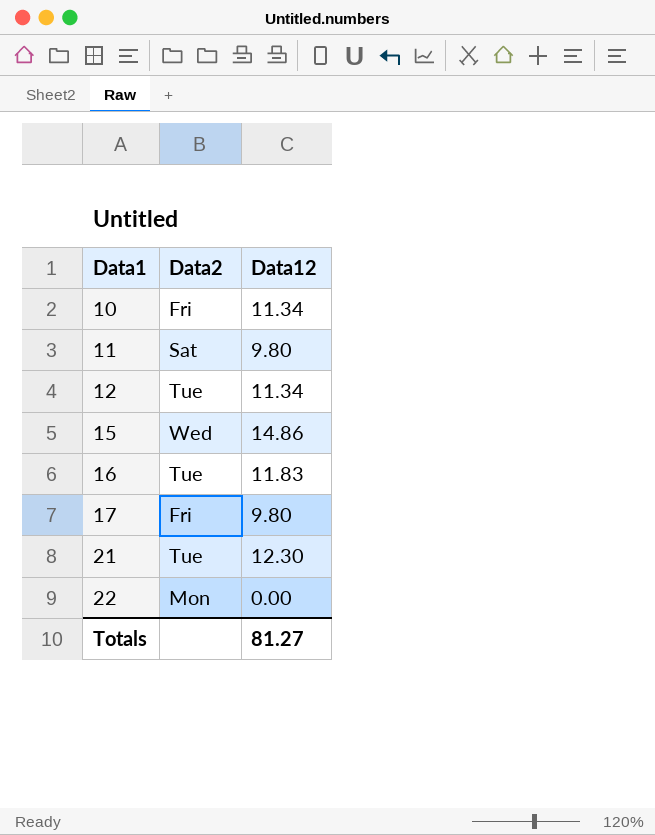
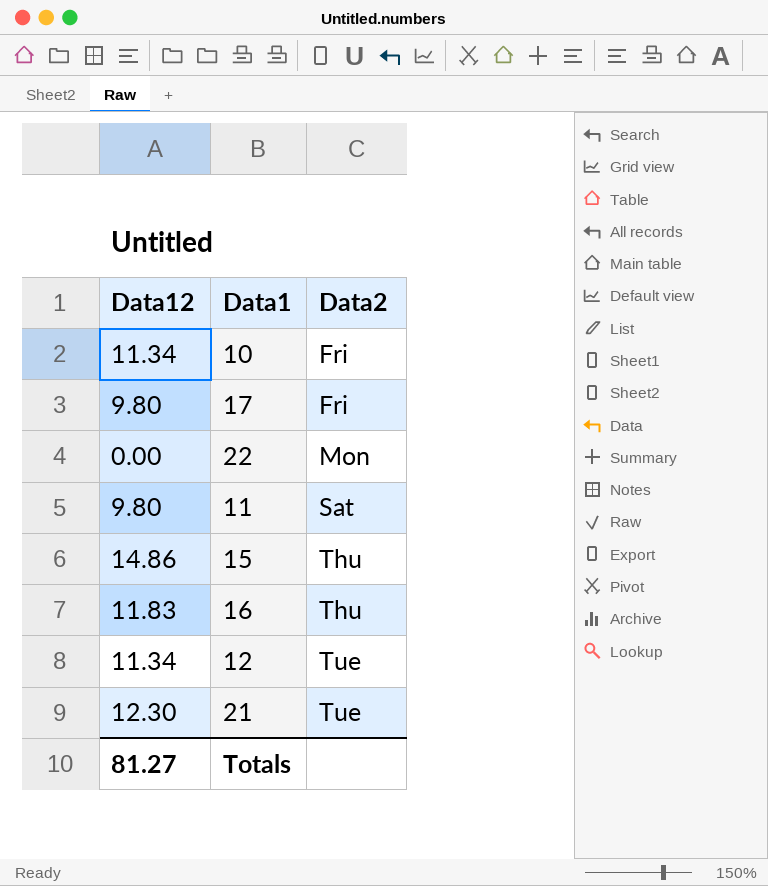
row order: Data1 ascending -> Data2 ascending
column Data12 | position: 3 -> 1
15 | Data2: Wed -> Thu
16 | Data2: Tue -> Thu

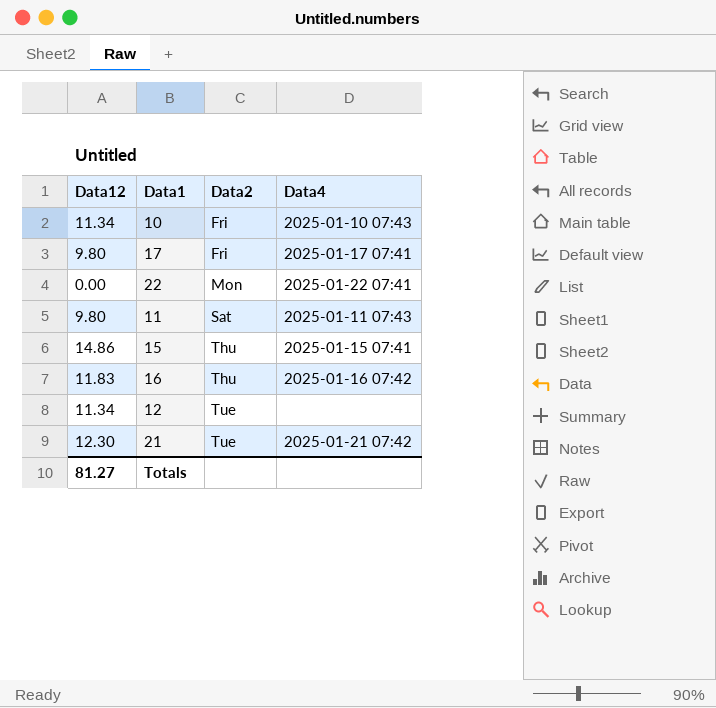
column Data4 | position: none -> 4

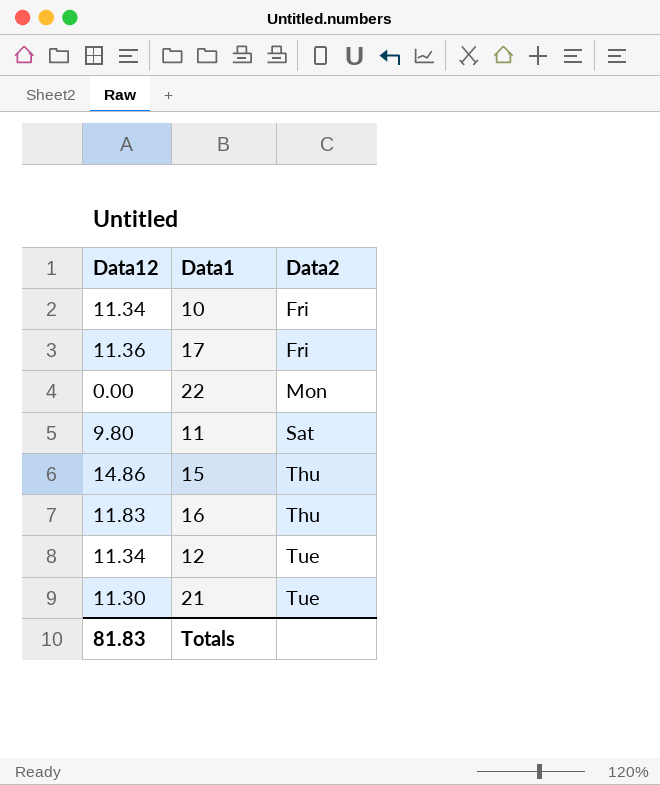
column Data4 | position: 4 -> none
17 | Data12: 9.80 -> 11.36
21 | Data12: 12.30 -> 11.30
Totals | Data12: 81.27 -> 81.83

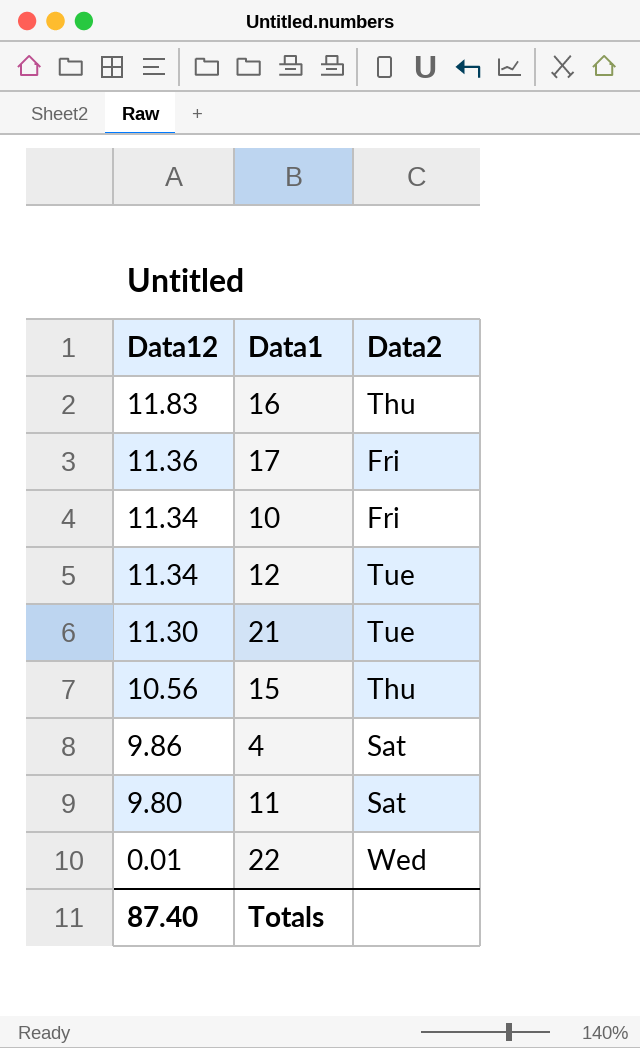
row order: Data2 ascending -> Data12 descending
15 | Data12: 14.86 -> 10.56
row 4: none -> 9.86 | Sat
22 | Data12: 0.00 -> 0.01
22 | Data2: Mon -> Wed
Totals | Data12: 81.83 -> 87.40

